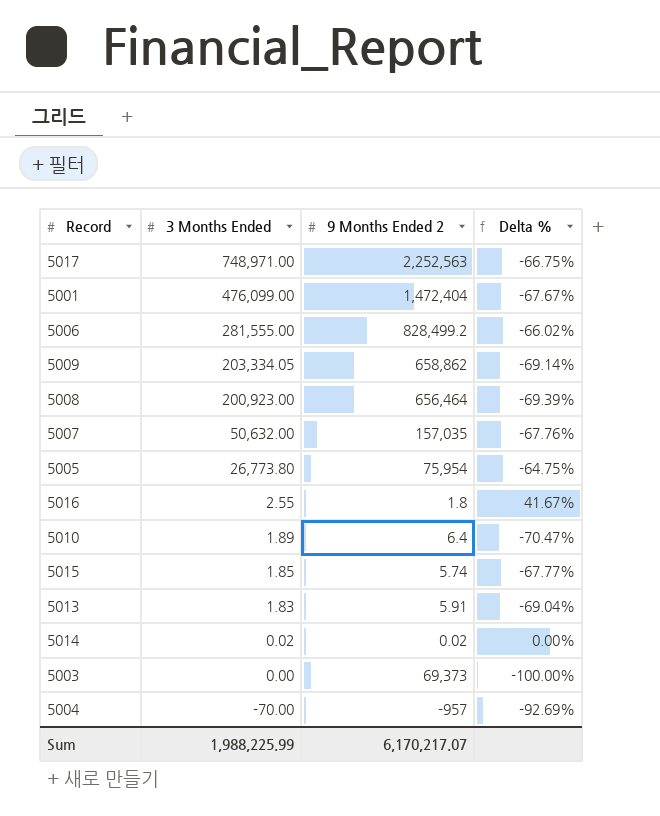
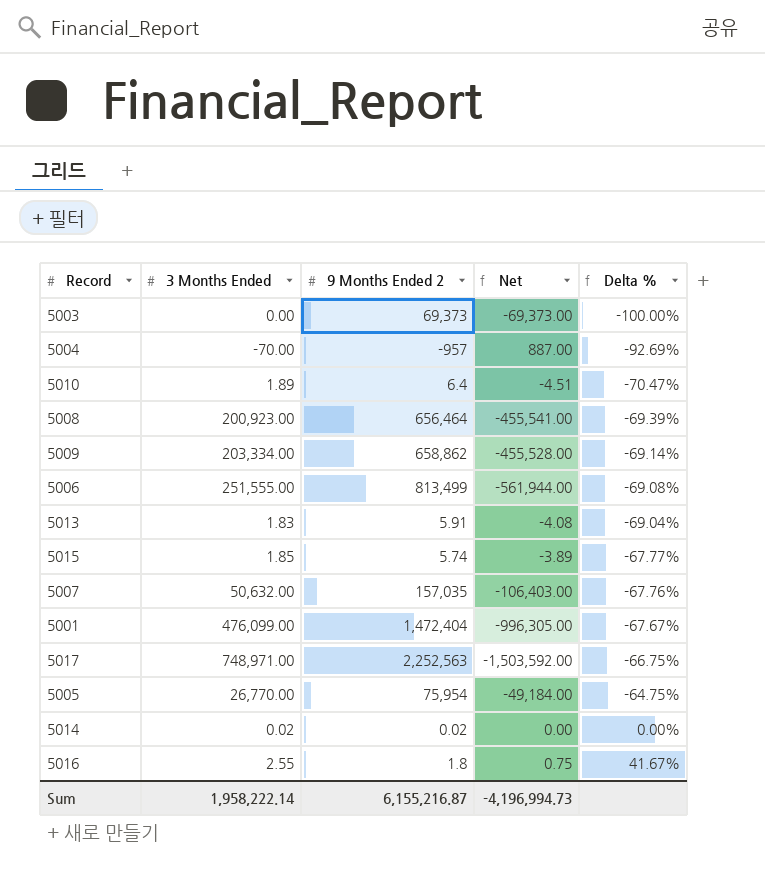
row order: 3 Months Ended descending -> Delta % ascending
column Net | formula: none -> [3 Months Ended] - [9 Months Ended 2]
5009 | 3 Months Ended: 203,334.05 -> 203,334.00
5006 | 3 Months Ended: 281,555.00 -> 251,555.00
5006 | 9 Months Ended 2: 828,499.2 -> 813,499
5006 | Delta %: -66.02% -> -69.08%
5005 | 3 Months Ended: 26,773.80 -> 26,770.00
Sum | 3 Months Ended: 1,988,225.99 -> 1,958,222.14
Sum | 9 Months Ended 2: 6,170,217.07 -> 6,155,216.87

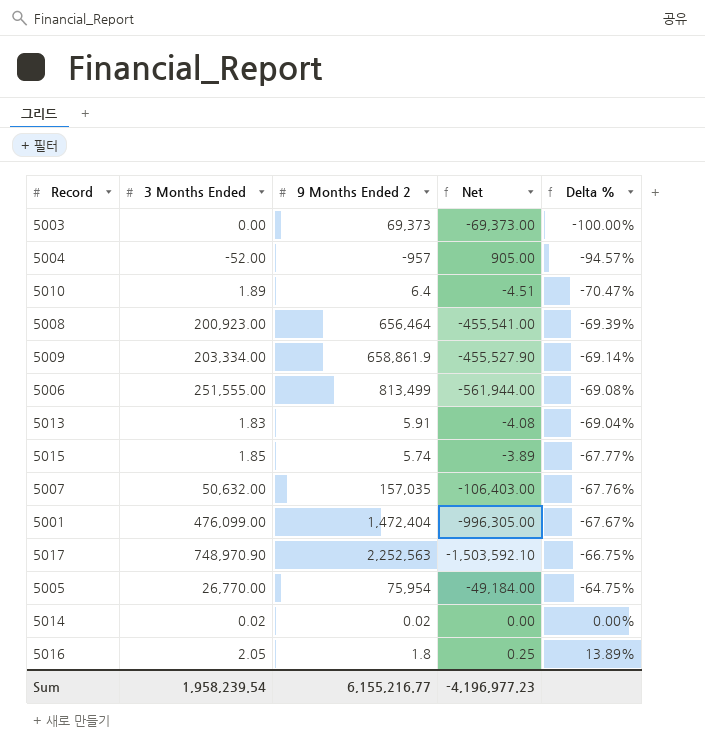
5004 | 3 Months Ended: -70.00 -> -52.00
5004 | Net: 887.00 -> 905.00
5004 | Delta %: -92.69% -> -94.57%
5009 | 9 Months Ended 2: 658,862 -> 658,861.9
5009 | Net: -455,528.00 -> -455,527.90
5017 | 3 Months Ended: 748,971.00 -> 748,970.90
5017 | Net: -1,503,592.00 -> -1,503,592.10
5016 | 3 Months Ended: 2.55 -> 2.05
5016 | Net: 0.75 -> 0.25
5016 | Delta %: 41.67% -> 13.89%
Sum | 3 Months Ended: 1,958,222.14 -> 1,958,239.54
Sum | 9 Months Ended 2: 6,155,216.87 -> 6,155,216.77
Sum | Net: -4,196,994.73 -> -4,196,977.23

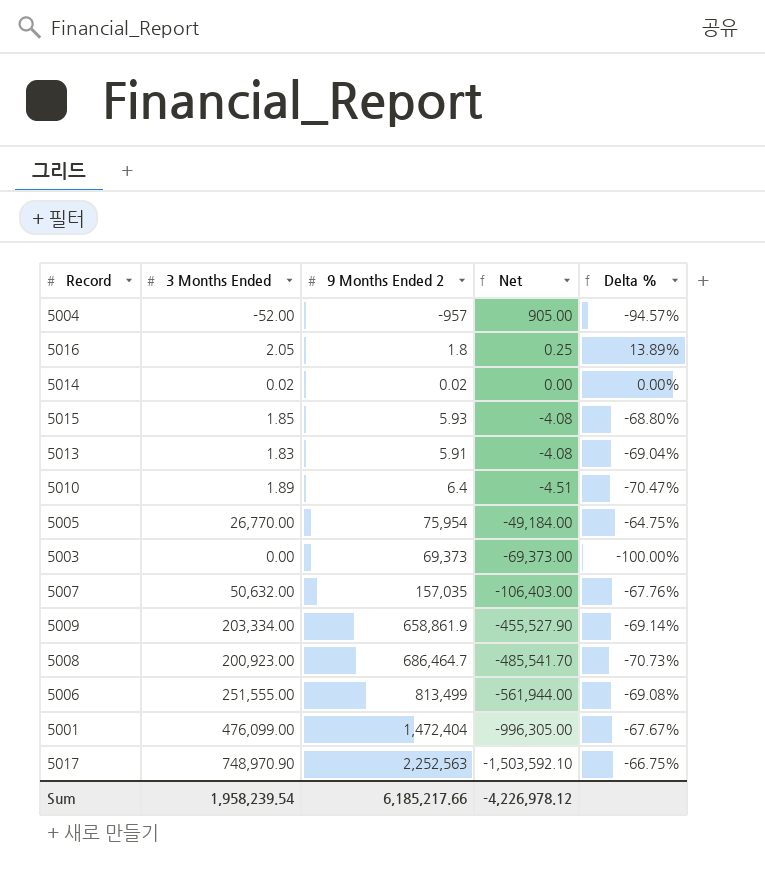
row order: Delta % ascending -> Net descending
5015 | 9 Months Ended 2: 5.74 -> 5.93
5015 | Net: -3.89 -> -4.08
5015 | Delta %: -67.77% -> -68.80%
5008 | 9 Months Ended 2: 656,464 -> 686,464.7
5008 | Net: -455,541.00 -> -485,541.70
5008 | Delta %: -69.39% -> -70.73%
Sum | 9 Months Ended 2: 6,155,216.77 -> 6,185,217.66
Sum | Net: -4,196,977.23 -> -4,226,978.12

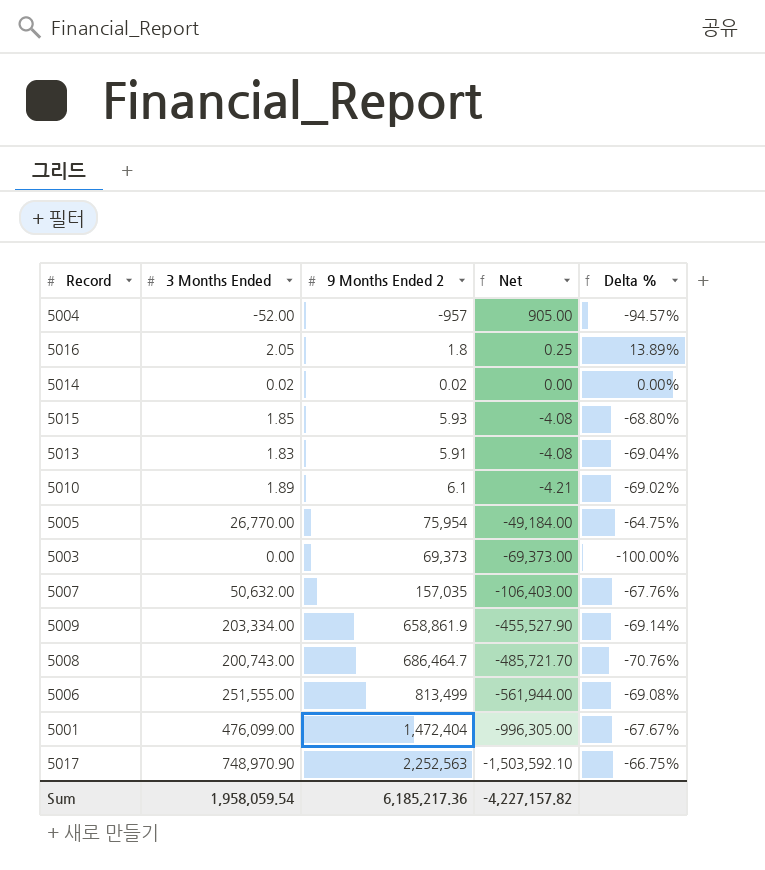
5010 | 9 Months Ended 2: 6.4 -> 6.1
5010 | Net: -4.51 -> -4.21
5010 | Delta %: -70.47% -> -69.02%
5008 | 3 Months Ended: 200,923.00 -> 200,743.00
5008 | Net: -485,541.70 -> -485,721.70
5008 | Delta %: -70.73% -> -70.76%
Sum | 3 Months Ended: 1,958,239.54 -> 1,958,059.54
Sum | 9 Months Ended 2: 6,185,217.66 -> 6,185,217.36
Sum | Net: -4,226,978.12 -> -4,227,157.82

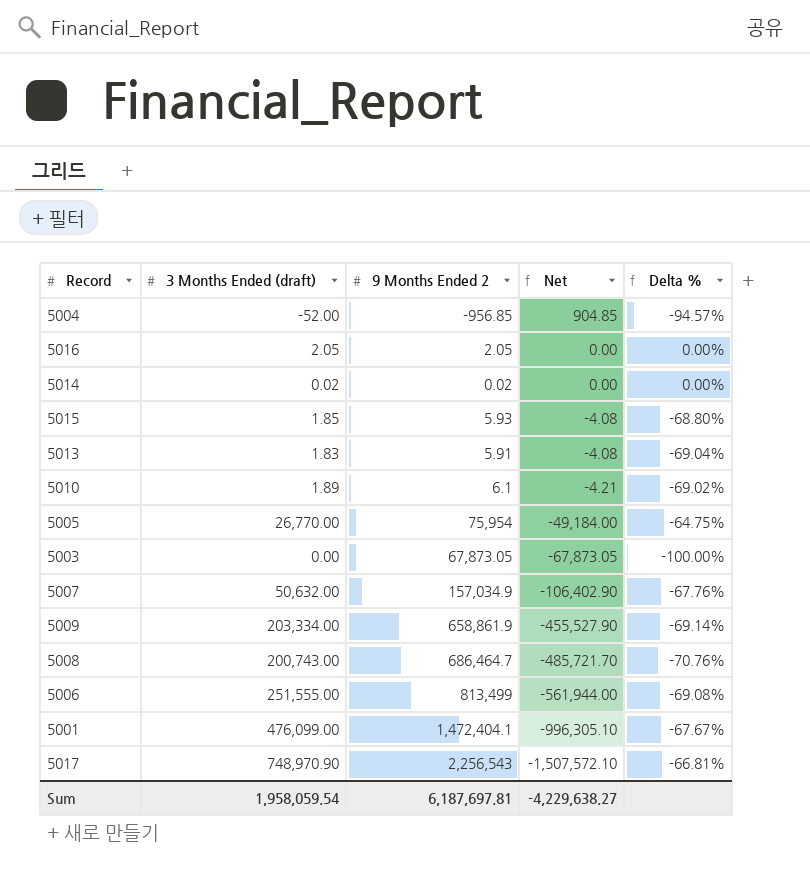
column name: 3 Months Ended -> 3 Months Ended (draft)
5004 | 9 Months Ended 2: -957 -> -956.85
5004 | Net: 905.00 -> 904.85
5016 | 9 Months Ended 2: 1.8 -> 2.05
5016 | Net: 0.25 -> 0.00
5016 | Delta %: 13.89% -> 0.00%
5003 | 9 Months Ended 2: 69,373 -> 67,873.05
5003 | Net: -69,373.00 -> -67,873.05
5007 | 9 Months Ended 2: 157,035 -> 157,034.9
5007 | Net: -106,403.00 -> -106,402.90
5001 | 9 Months Ended 2: 1,472,404 -> 1,472,404.1
5001 | Net: -996,305.00 -> -996,305.10
5017 | 9 Months Ended 2: 2,252,563 -> 2,256,543
5017 | Net: -1,503,592.10 -> -1,507,572.10
5017 | Delta %: -66.75% -> -66.81%
Sum | 9 Months Ended 2: 6,185,217.36 -> 6,187,697.81
Sum | Net: -4,227,157.82 -> -4,229,638.27

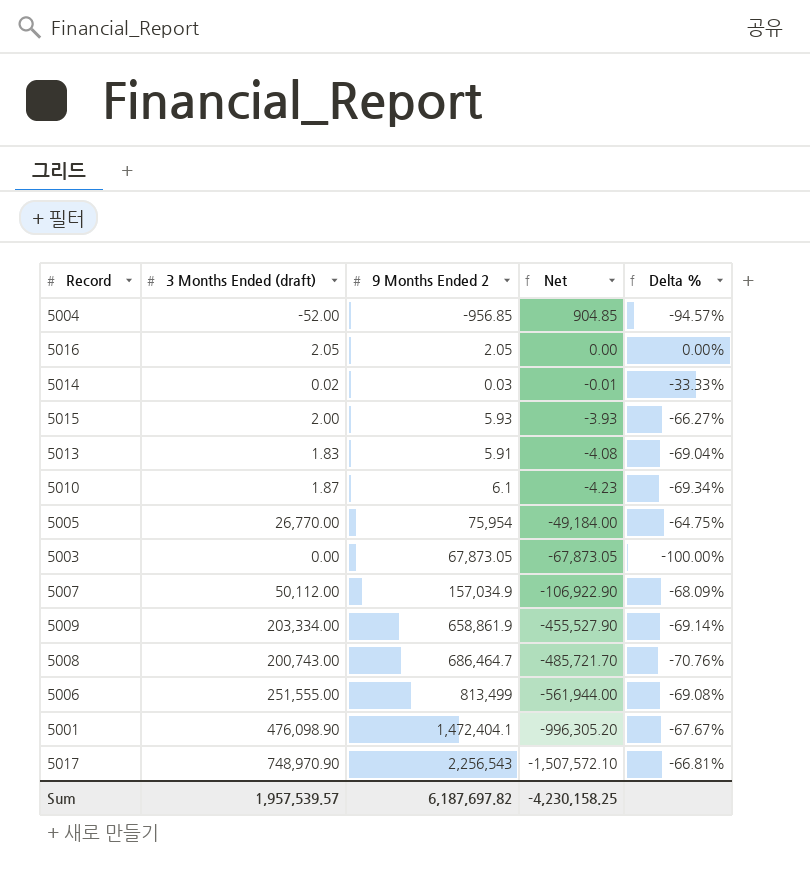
5014 | 9 Months Ended 2: 0.02 -> 0.03
5014 | Net: 0.00 -> -0.01
5014 | Delta %: 0.00% -> -33.33%
5015 | 3 Months Ended (draft): 1.85 -> 2.00
5015 | Net: -4.08 -> -3.93
5015 | Delta %: -68.80% -> -66.27%
5010 | 3 Months Ended (draft): 1.89 -> 1.87
5010 | Net: -4.21 -> -4.23
5010 | Delta %: -69.02% -> -69.34%
5007 | 3 Months Ended (draft): 50,632.00 -> 50,112.00
5007 | Net: -106,402.90 -> -106,922.90
5007 | Delta %: -67.76% -> -68.09%
5001 | 3 Months Ended (draft): 476,099.00 -> 476,098.90
5001 | Net: -996,305.10 -> -996,305.20
Sum | 3 Months Ended (draft): 1,958,059.54 -> 1,957,539.57
Sum | 9 Months Ended 2: 6,187,697.81 -> 6,187,697.82
Sum | Net: -4,229,638.27 -> -4,230,158.25

